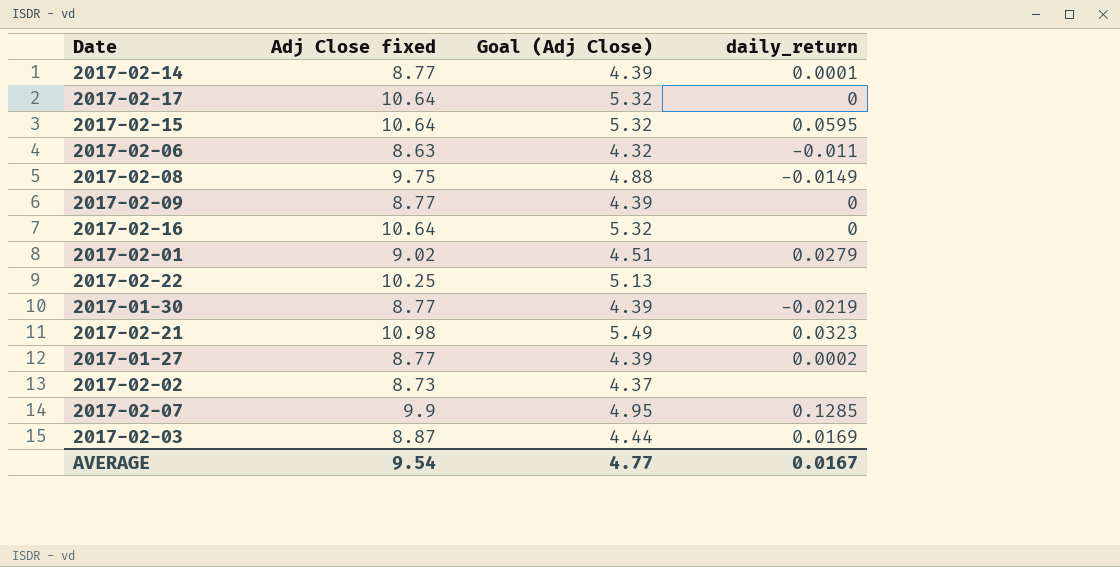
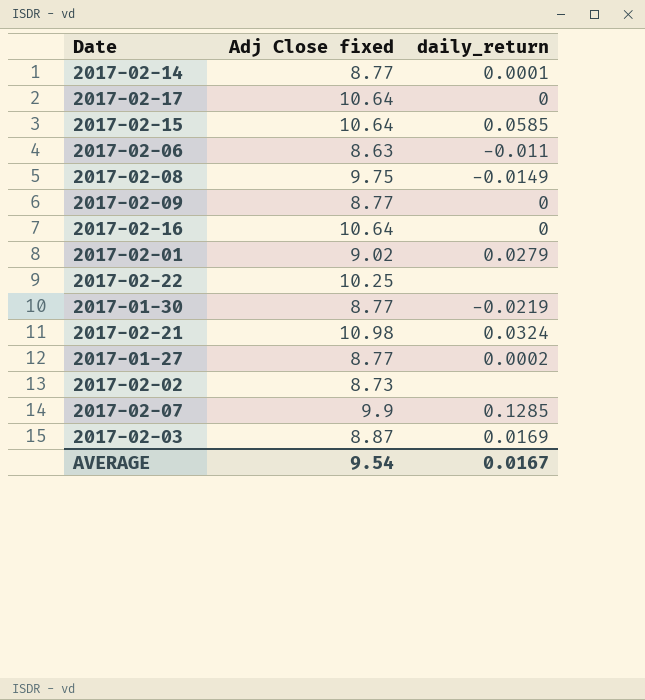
column Goal (Adj Close) | formula: [Adj Close fixed] * 0.5 -> none
2017-02-15 | daily_return: 0.0595 -> 0.0585
2017-02-21 | daily_return: 0.0323 -> 0.0324

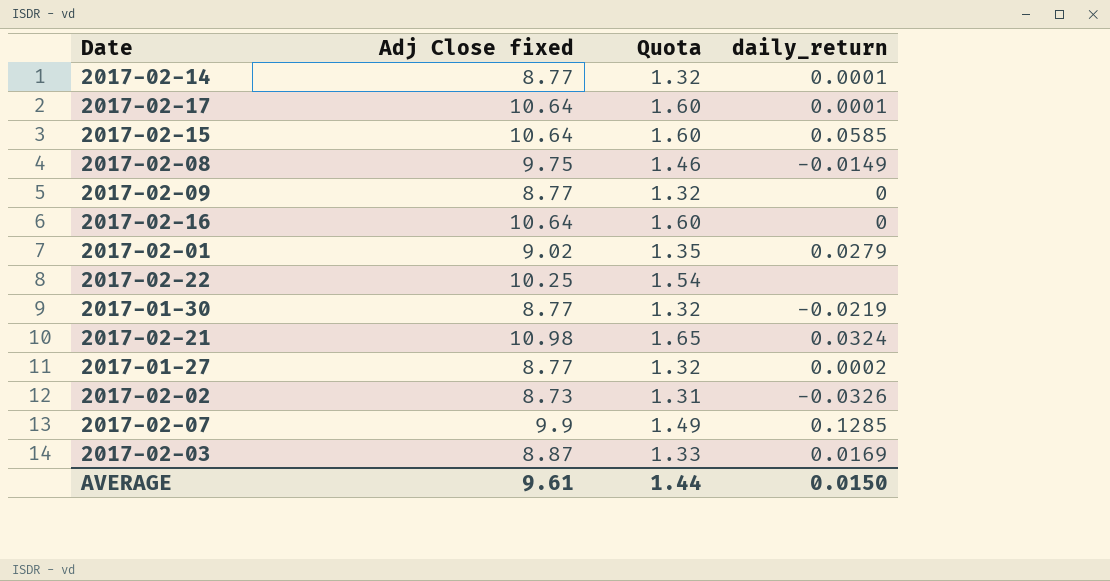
column Quota | formula: none -> [Adj Close fixed] * 0.15
row 2017-02-06: 8.63 | -0.011 -> none
2017-02-17 | daily_return: 0 -> 0.0001
2017-02-02 | daily_return: none -> -0.0326
AVERAGE | Adj Close fixed: 9.54 -> 9.61
AVERAGE | daily_return: 0.0167 -> 0.0150

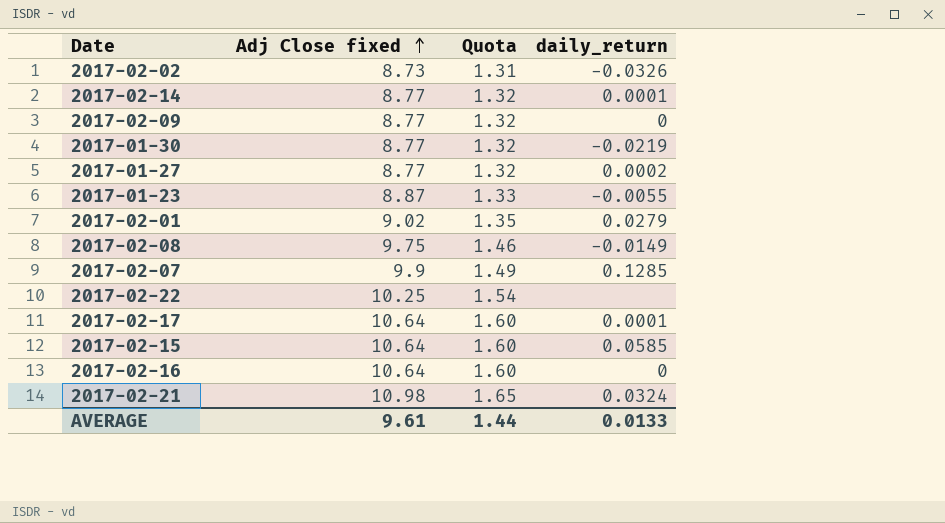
row order: none -> Adj Close fixed ascending
row 2017-02-03: 8.87 | 1.33 | 0.0169 -> none
row 2017-01-23: none -> 8.87 | 1.33 | -0.0055
AVERAGE | daily_return: 0.0150 -> 0.0133

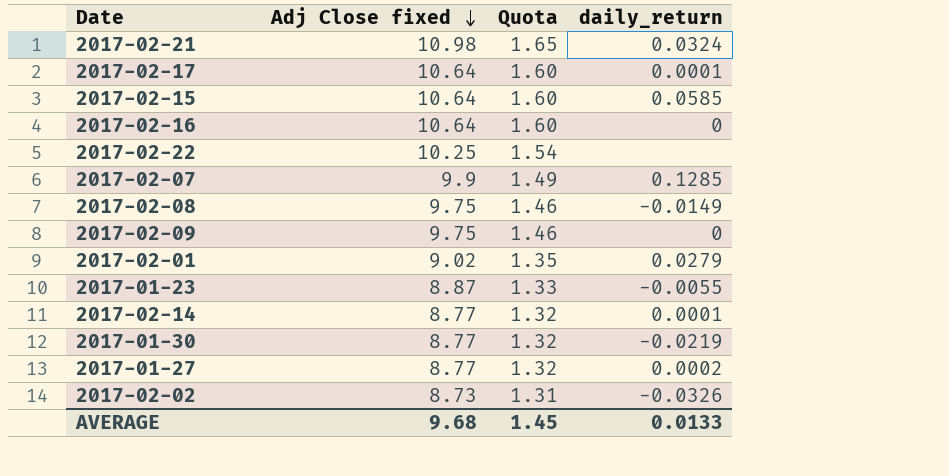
row order: Adj Close fixed ascending -> Adj Close fixed descending
2017-02-09 | Adj Close fixed: 8.77 -> 9.75
2017-02-09 | Quota: 1.32 -> 1.46
AVERAGE | Adj Close fixed: 9.61 -> 9.68
AVERAGE | Quota: 1.44 -> 1.45

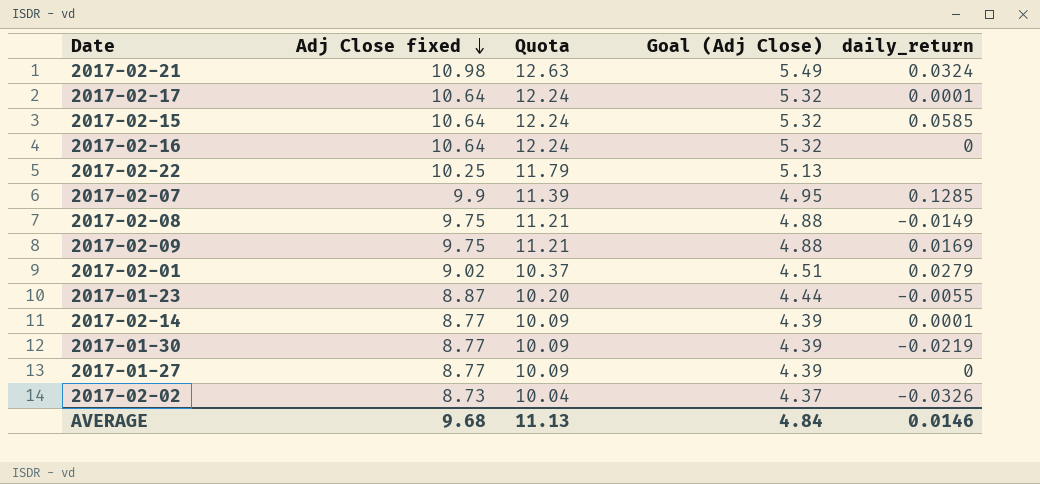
column Quota | formula: [Adj Close fixed] * 0.15 -> [Adj Close fixed] * 1.15
column Goal (Adj Close) | formula: none -> [Adj Close fixed] * 0.5
2017-02-09 | daily_return: 0 -> 0.0169
2017-01-27 | daily_return: 0.0002 -> 0
AVERAGE | Quota: 1.45 -> 11.13
AVERAGE | daily_return: 0.0133 -> 0.0146

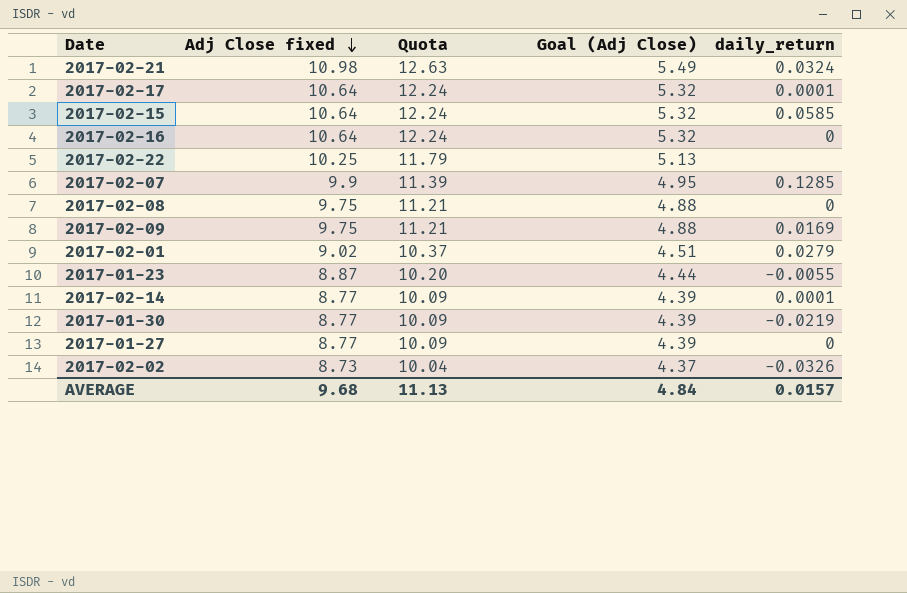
2017-02-08 | daily_return: -0.0149 -> 0
AVERAGE | daily_return: 0.0146 -> 0.0157

